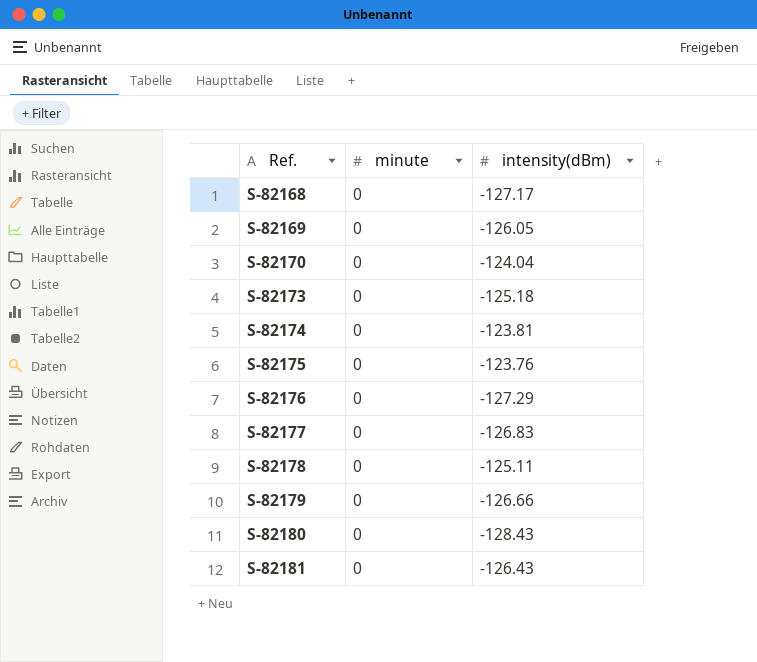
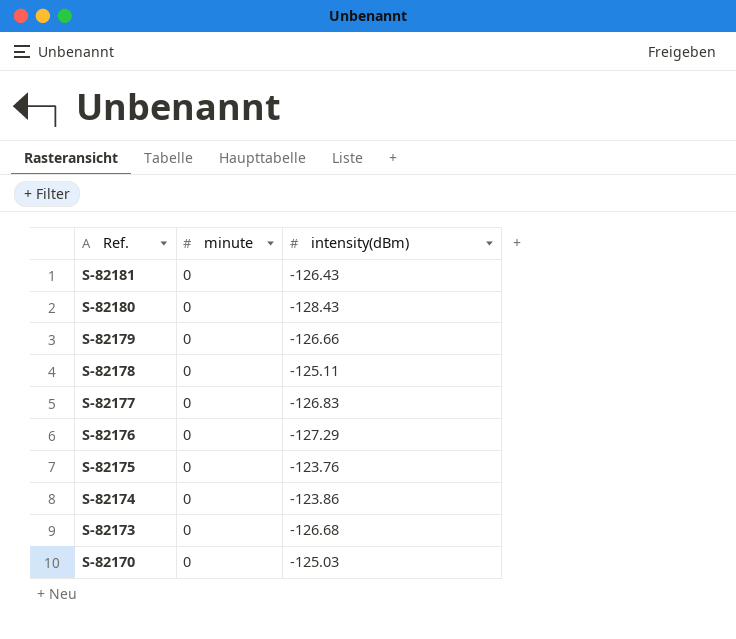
row order: Ref. ascending -> Ref. descending
row S-82168: 0 | -127.17 -> none
row S-82169: 0 | -126.05 -> none
S-82174 | intensity(dBm): -123.81 -> -123.86
S-82173 | intensity(dBm): -125.18 -> -126.68
S-82170 | intensity(dBm): -124.04 -> -125.03

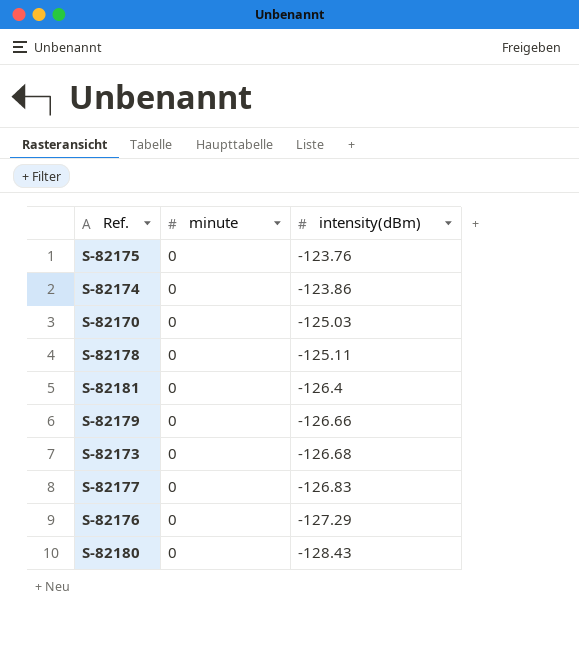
row order: Ref. descending -> intensity(dBm) descending
S-82181 | intensity(dBm): -126.43 -> -126.4

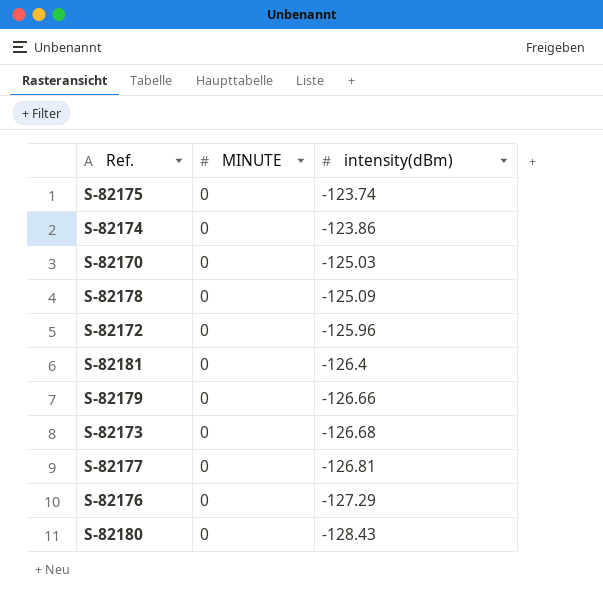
column name: minute -> MINUTE
S-82175 | intensity(dBm): -123.76 -> -123.74
S-82178 | intensity(dBm): -125.11 -> -125.09
row S-82172: none -> 0 | -125.96
S-82177 | intensity(dBm): -126.83 -> -126.81

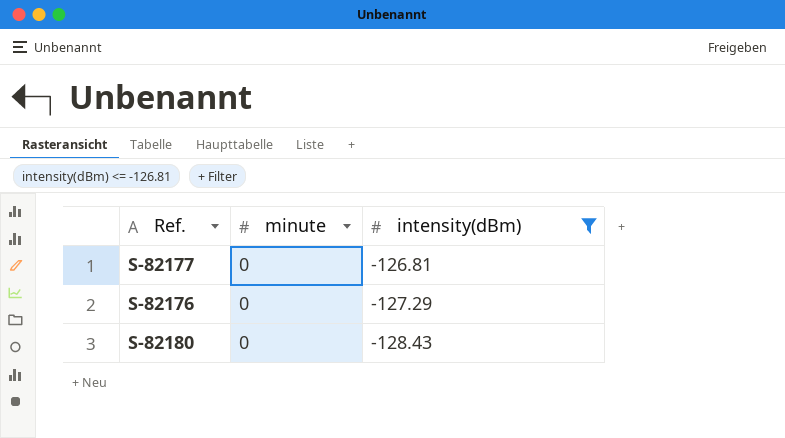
filter: none -> intensity(dBm) <= -126.81
column name: MINUTE -> minute

